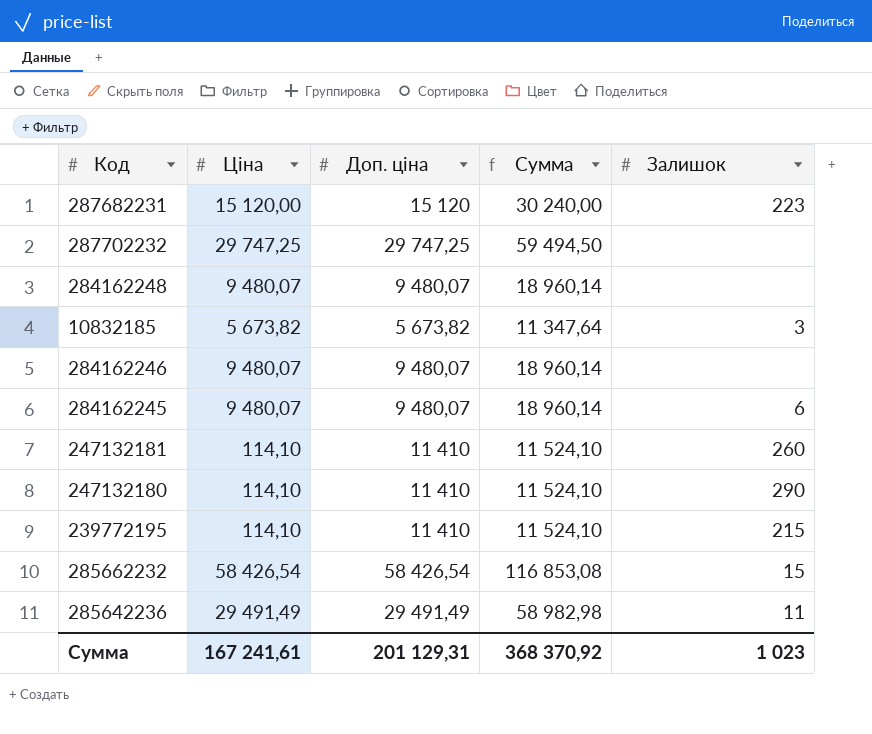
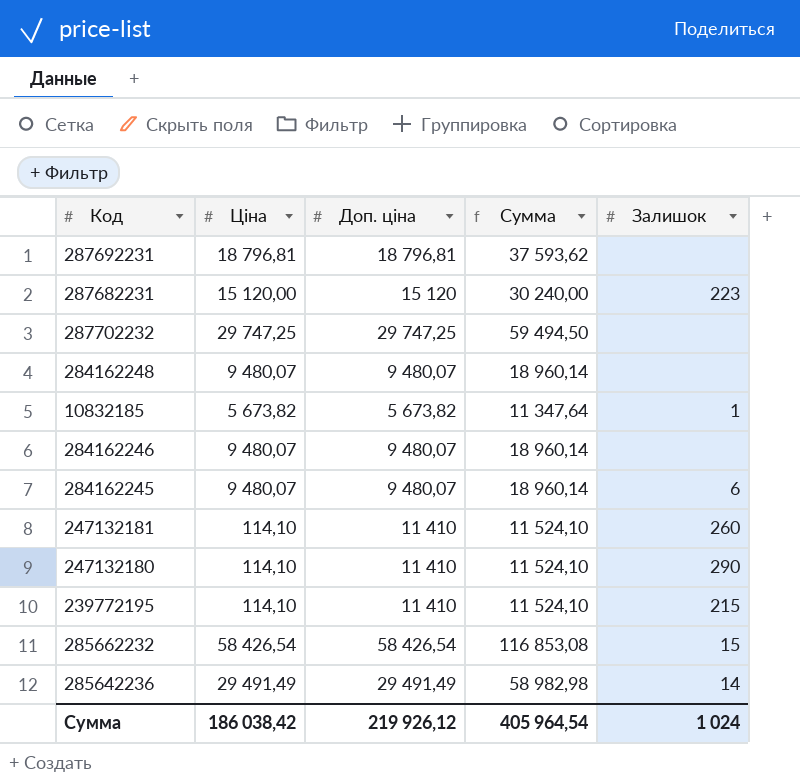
row 287692231: none -> 18 796,81 | 18 796,81 | 37 593,62 | none
10832185 | Залишок: 3 -> 1
285642236 | Залишок: 11 -> 14
Сумма | Ціна: 167 241,61 -> 186 038,42
Сумма | Доп. ціна: 201 129,31 -> 219 926,12
Сумма | Сумма: 368 370,92 -> 405 964,54
Сумма | Залишок: 1 023 -> 1 024

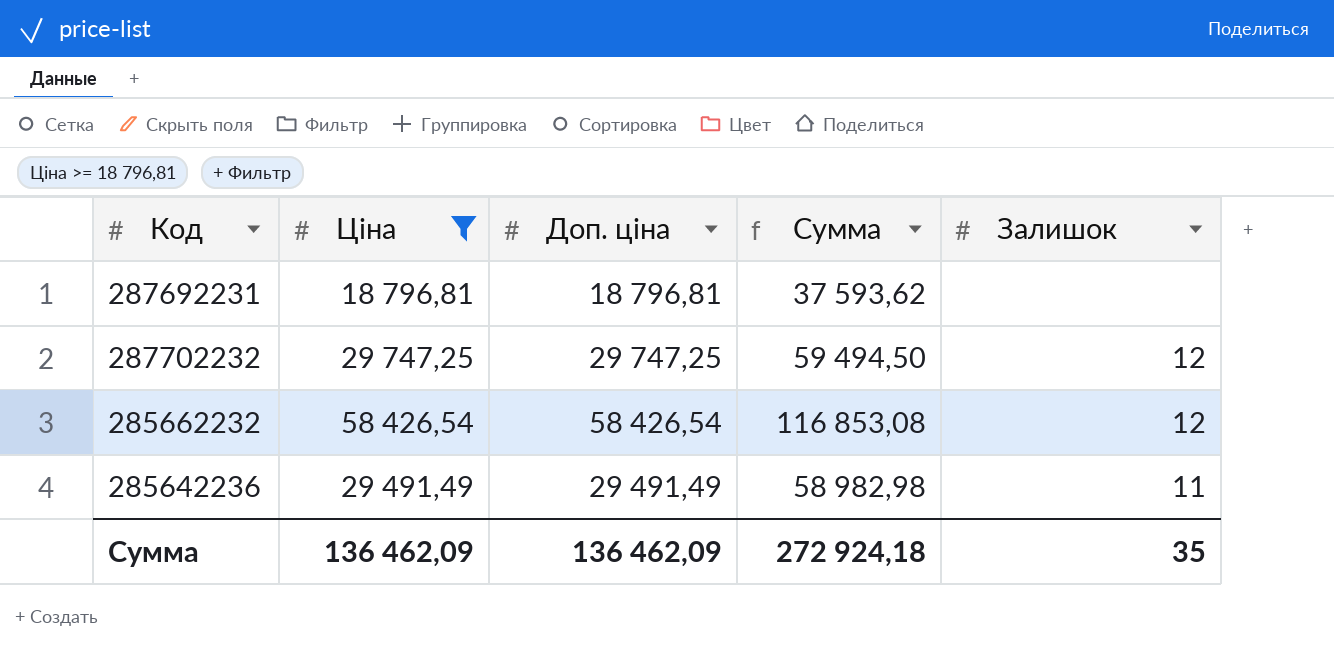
filter: none -> Ціна >= 18 796,81
287702232 | Залишок: none -> 12
285662232 | Залишок: 15 -> 12
285642236 | Залишок: 14 -> 11
Сумма | Ціна: 186 038,42 -> 136 462,09
Сумма | Доп. ціна: 219 926,12 -> 136 462,09
Сумма | Сумма: 405 964,54 -> 272 924,18
Сумма | Залишок: 1 024 -> 35

